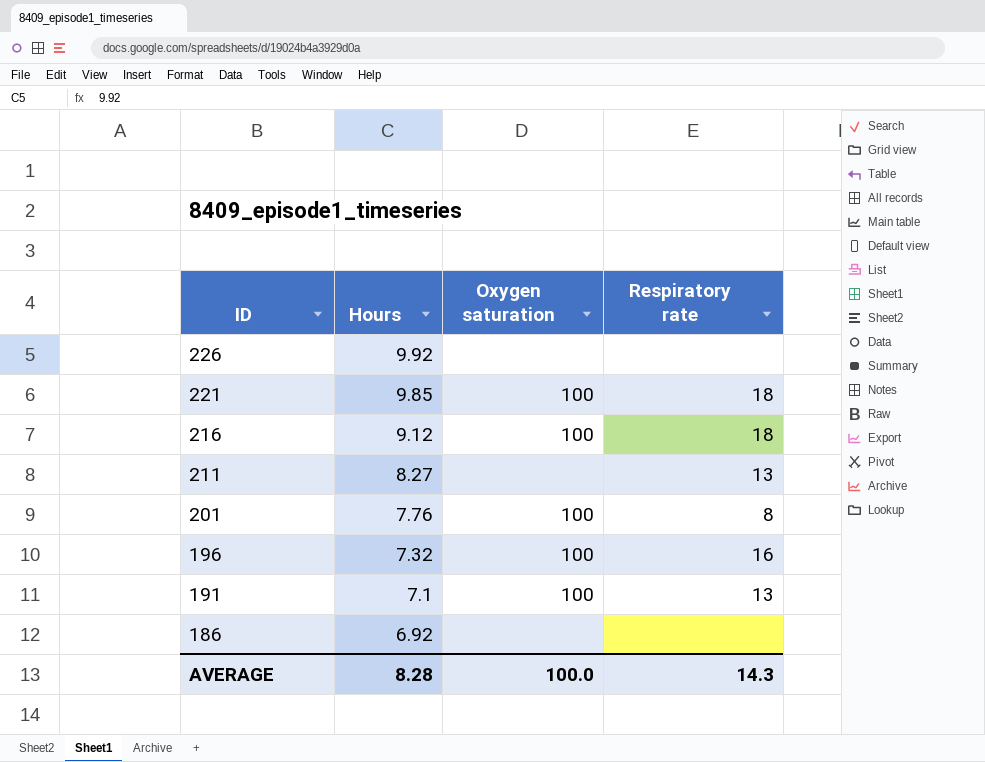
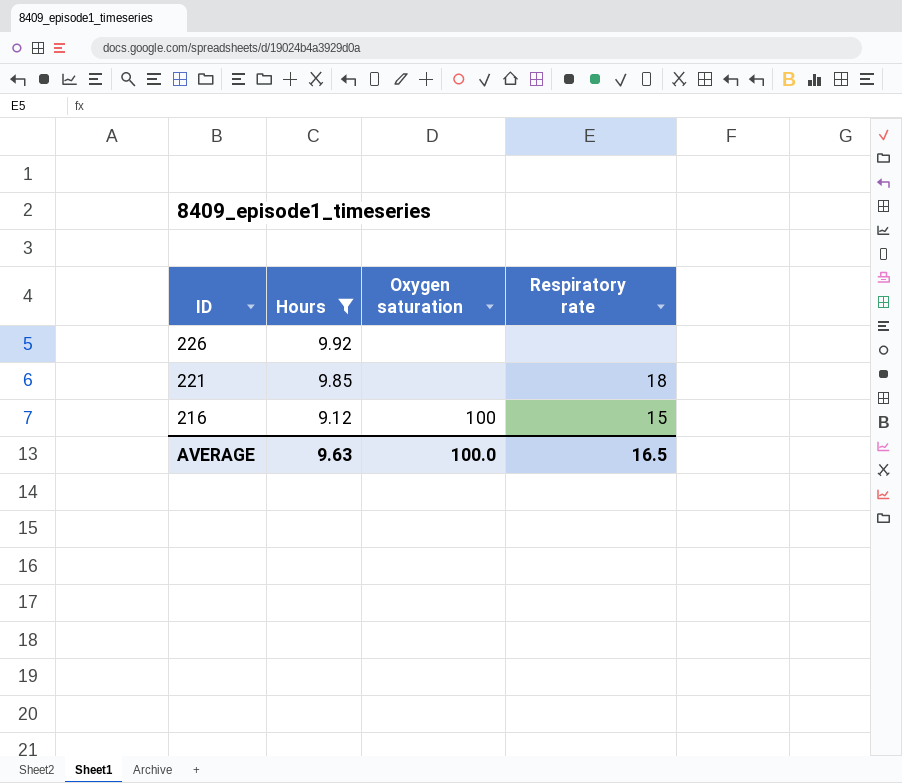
filter: none -> Hours >= 9.12
221 | Oxygen saturation: 100 -> none
216 | Respiratory rate: 18 -> 15
AVERAGE | Hours: 8.28 -> 9.63
AVERAGE | Respiratory rate: 14.3 -> 16.5

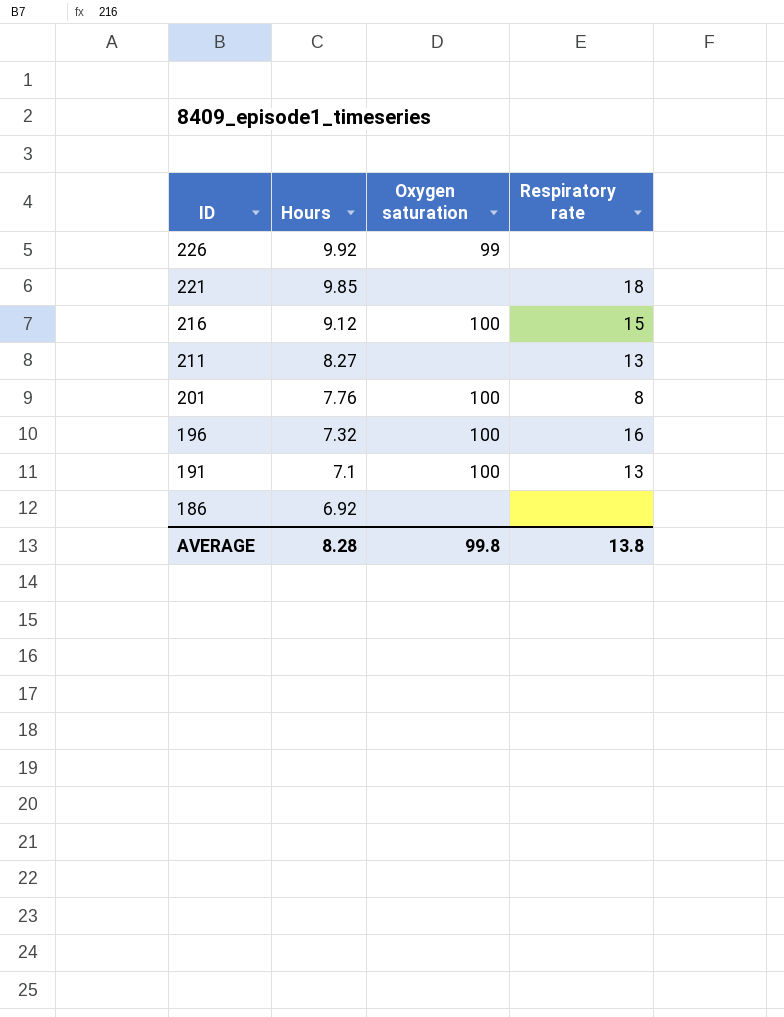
filter: Hours >= 9.12 -> none
226 | Oxygen saturation: none -> 99
AVERAGE | Hours: 9.63 -> 8.28
AVERAGE | Oxygen saturation: 100.0 -> 99.8
AVERAGE | Respiratory rate: 16.5 -> 13.8

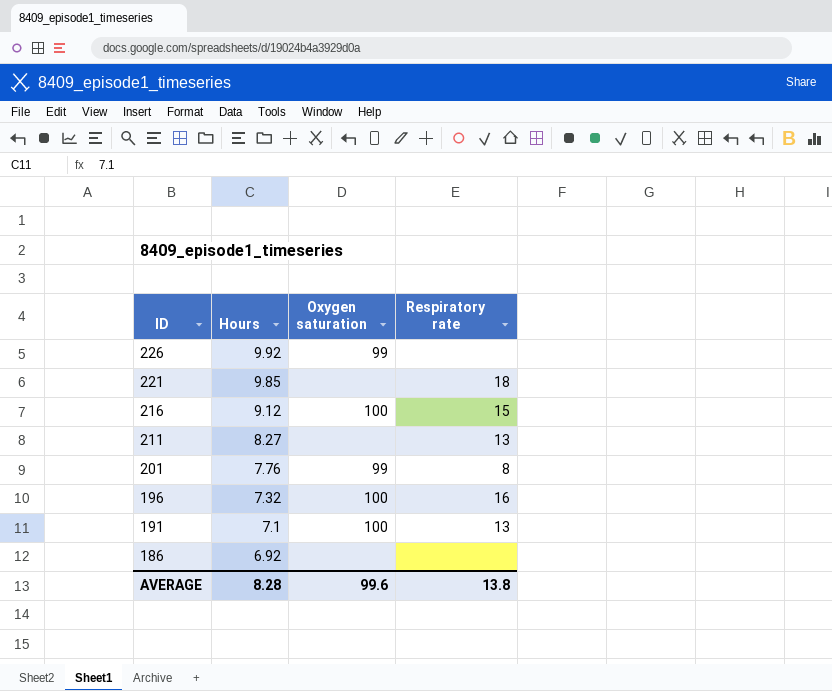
201 | Oxygen saturation: 100 -> 99
AVERAGE | Oxygen saturation: 99.8 -> 99.6

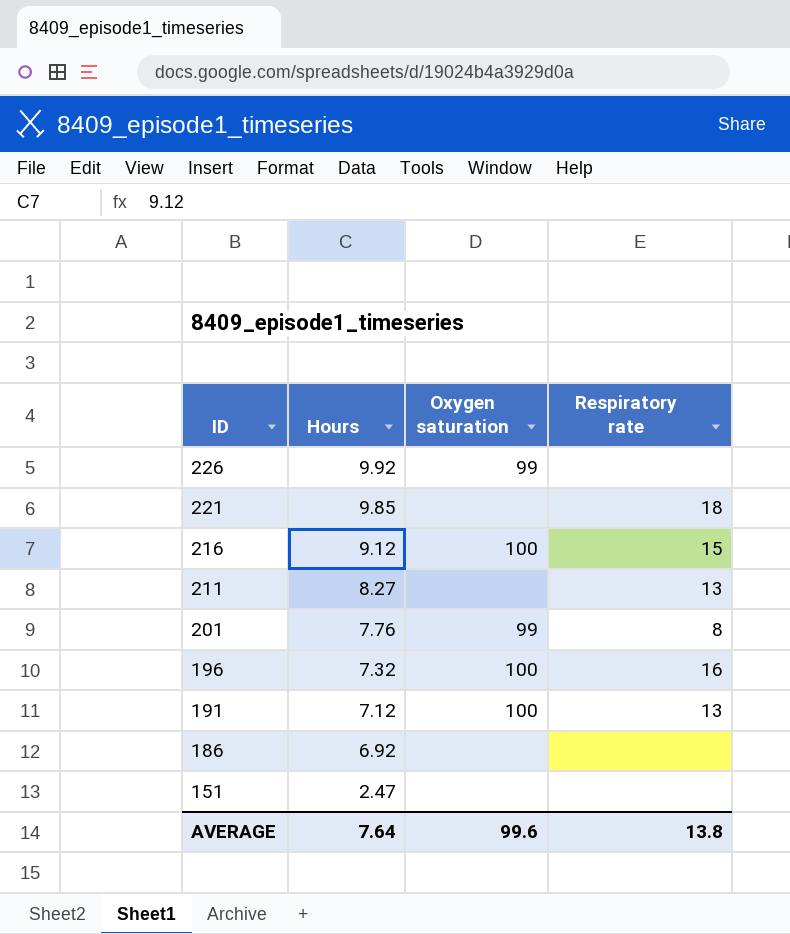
191 | Hours: 7.1 -> 7.12
row 151: none -> 2.47 | none | none
AVERAGE | Hours: 8.28 -> 7.64

